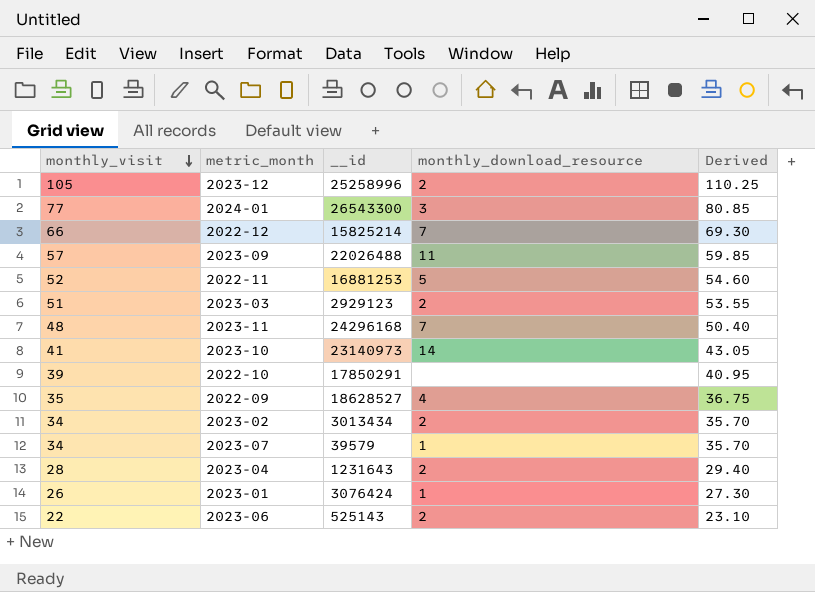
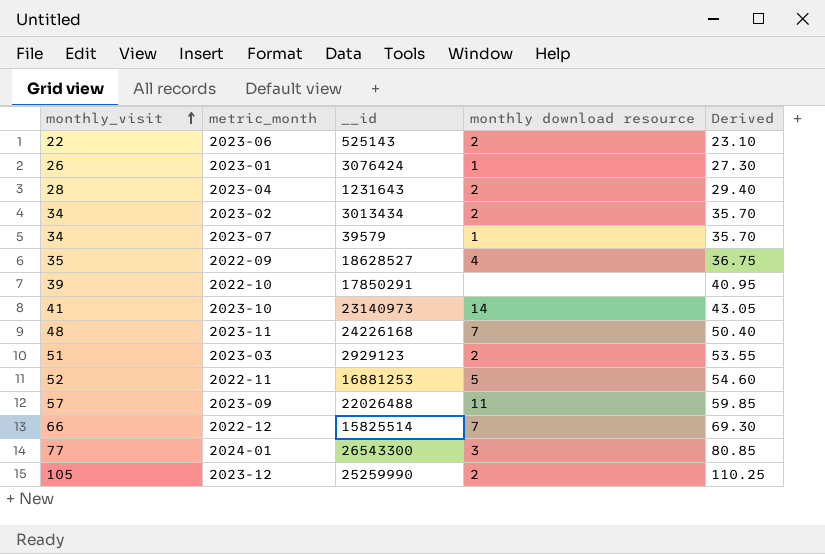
row order: monthly_visit descending -> monthly_visit ascending
column name: monthly_download_resource -> monthly download resource
2023-11 | __id: 24296168 -> 24226168
2022-12 | __id: 15825214 -> 15825514
2023-12 | __id: 25258996 -> 25259990

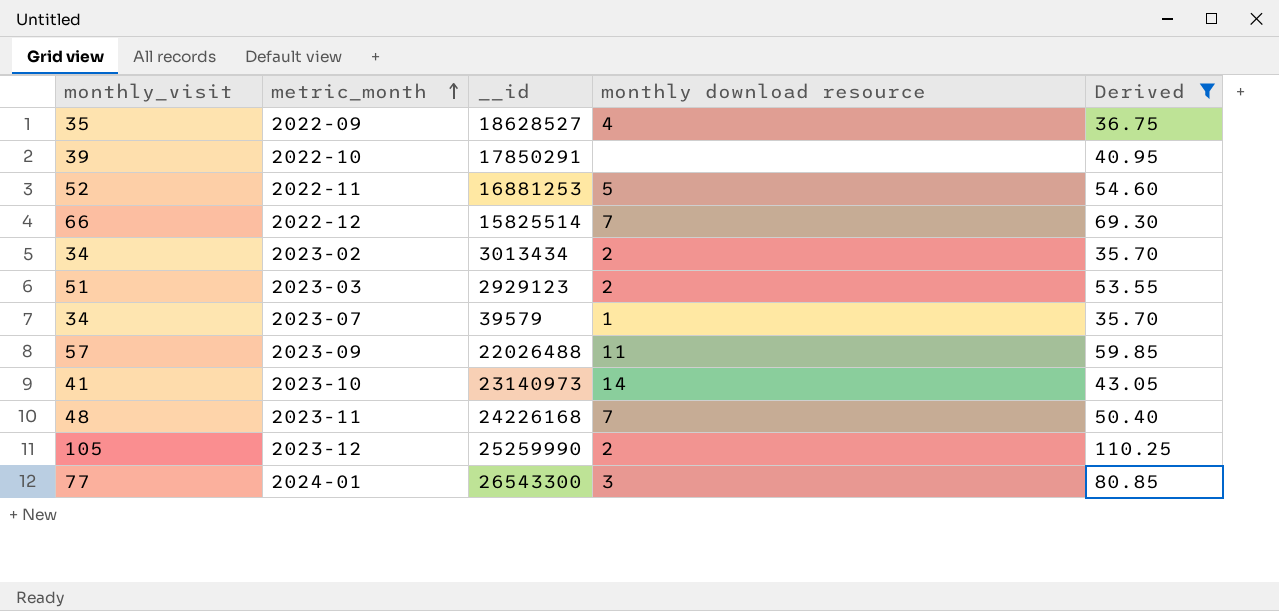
filter: none -> Derived >= 35.70
row order: monthly_visit ascending -> metric_month ascending

